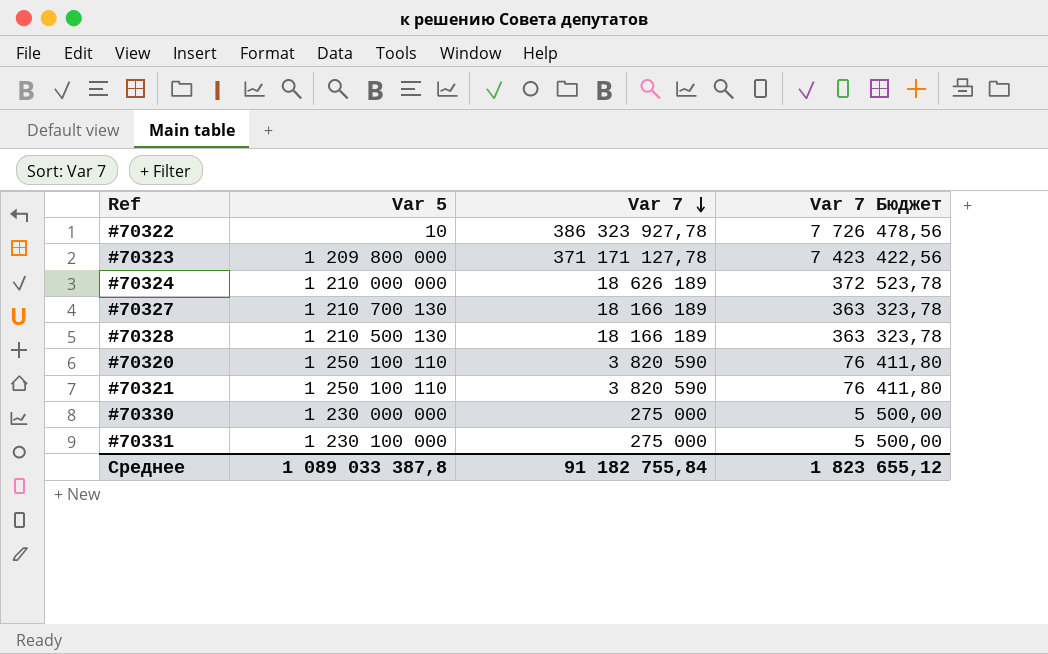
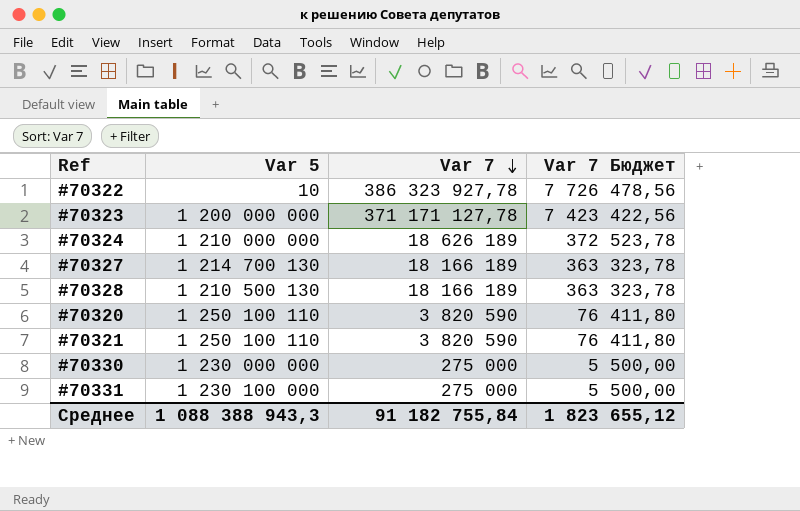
#70323 | Var 5: 1 209 800 000 -> 1 200 000 000
#70327 | Var 5: 1 210 700 130 -> 1 214 700 130
Среднее | Var 5: 1 089 033 387,8 -> 1 088 388 943,3

